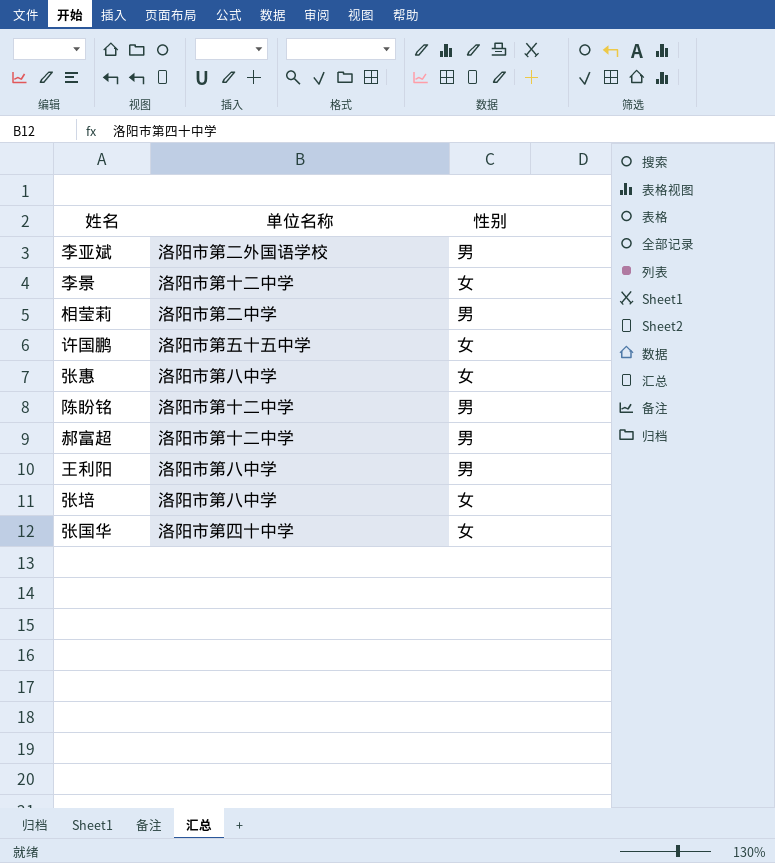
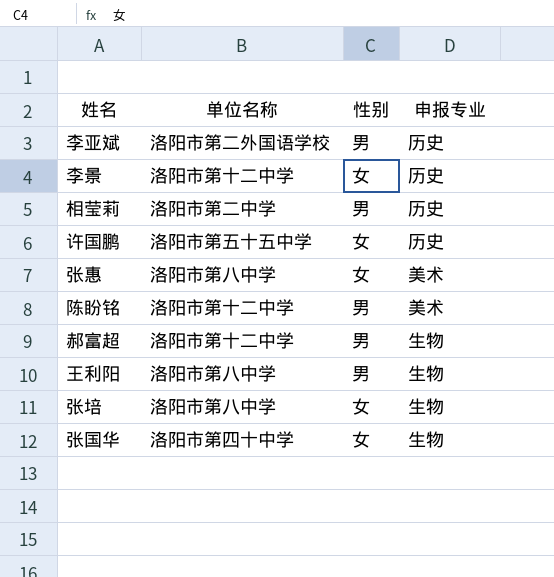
column 申报专业 | position: none -> 4

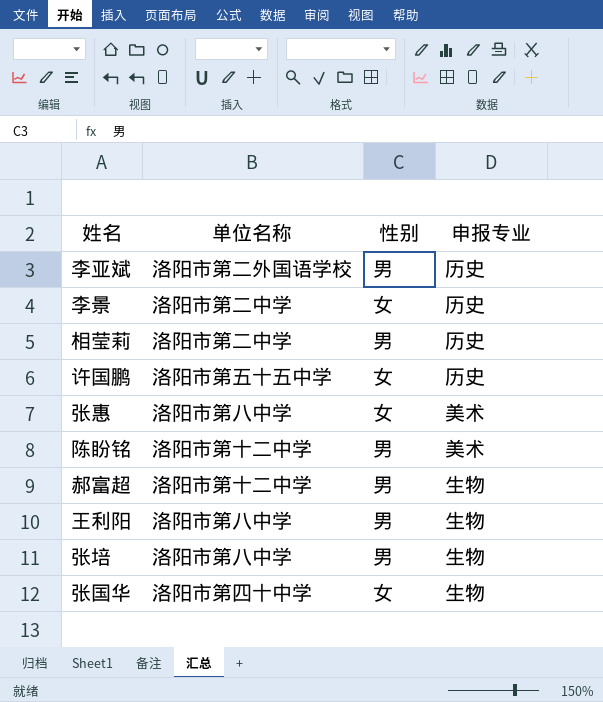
李景 | 单位名称: 洛阳市第十二中学 -> 洛阳市第二中学
张培 | 性别: 女 -> 男

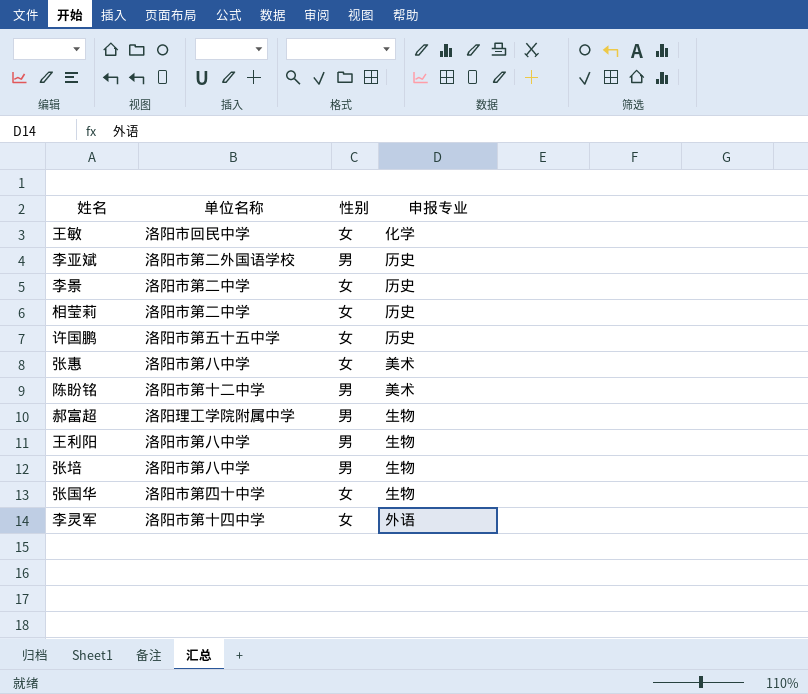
row 王敏: none -> 洛阳市回民中学 | 女 | 化学
相莹莉 | 性别: 男 -> 女
郝富超 | 单位名称: 洛阳市第十二中学 -> 洛阳理工学院附属中学
row 李灵军: none -> 洛阳市第十四中学 | 女 | 外语

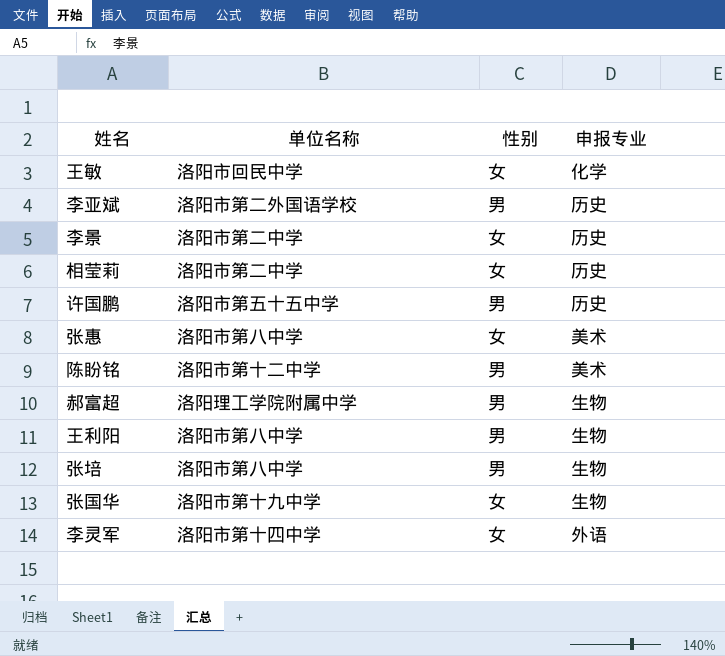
许国鹏 | 性别: 女 -> 男
张国华 | 单位名称: 洛阳市第四十中学 -> 洛阳市第十九中学

